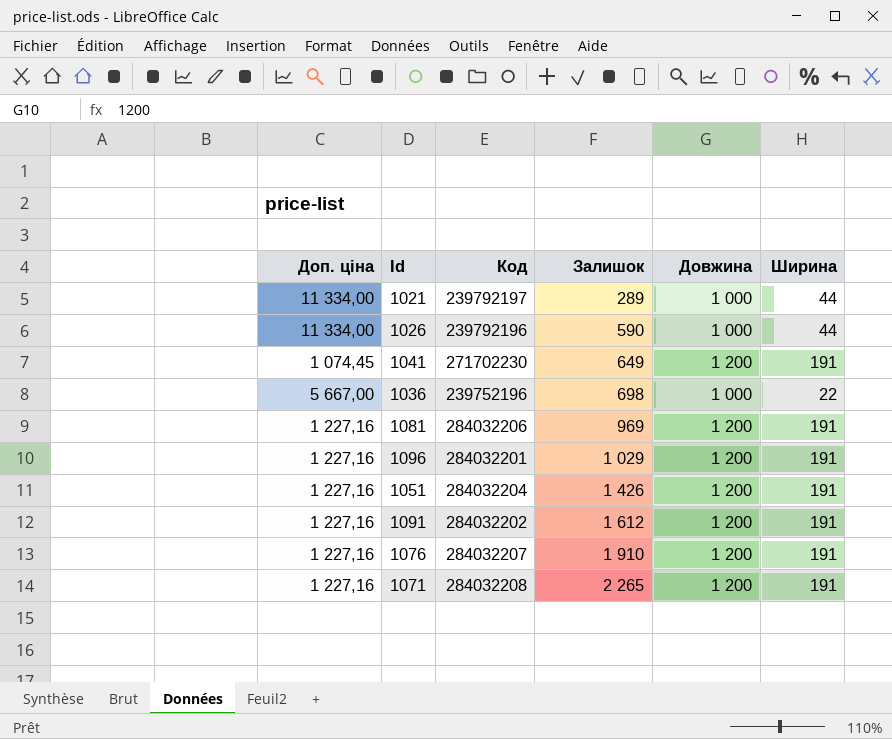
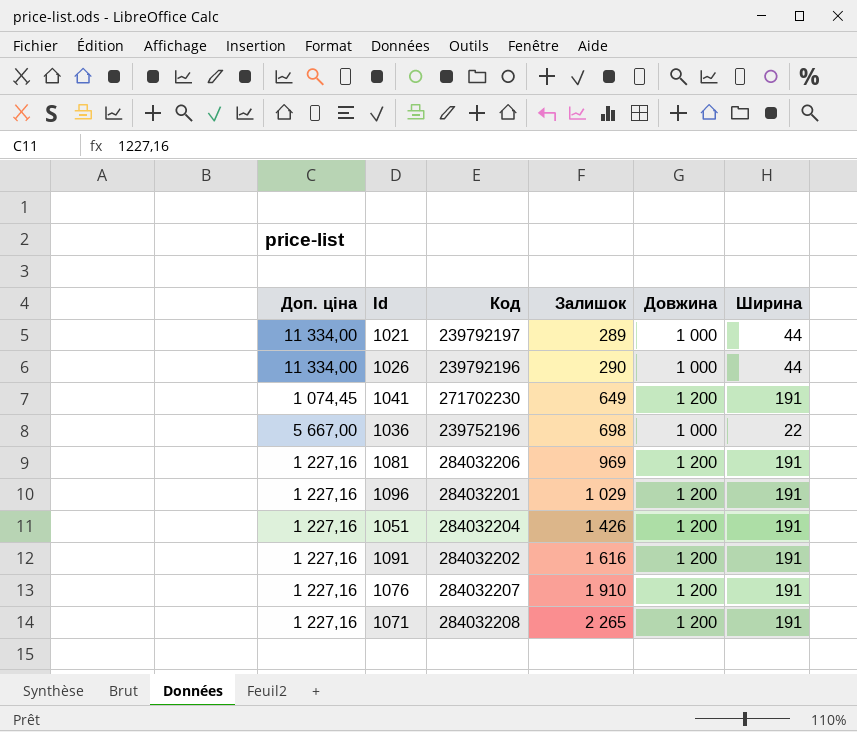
1026 | Залишок: 590 -> 290
1091 | Залишок: 1 612 -> 1 616

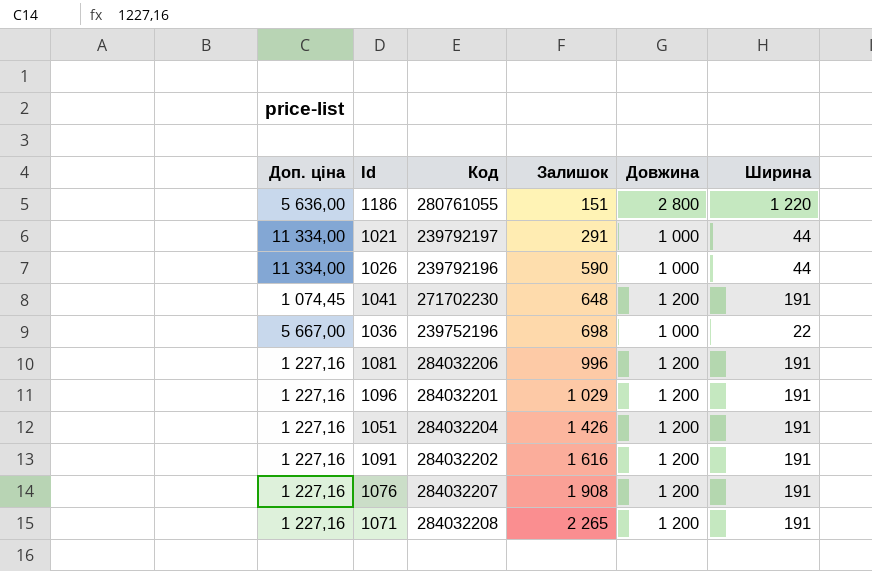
row 1186: none -> 5 636,00 | 280761055 | 151 | 2 800 | 1 220
1021 | Залишок: 289 -> 291
1026 | Залишок: 290 -> 590
1041 | Залишок: 649 -> 648
1081 | Залишок: 969 -> 996
1076 | Залишок: 1 910 -> 1 908

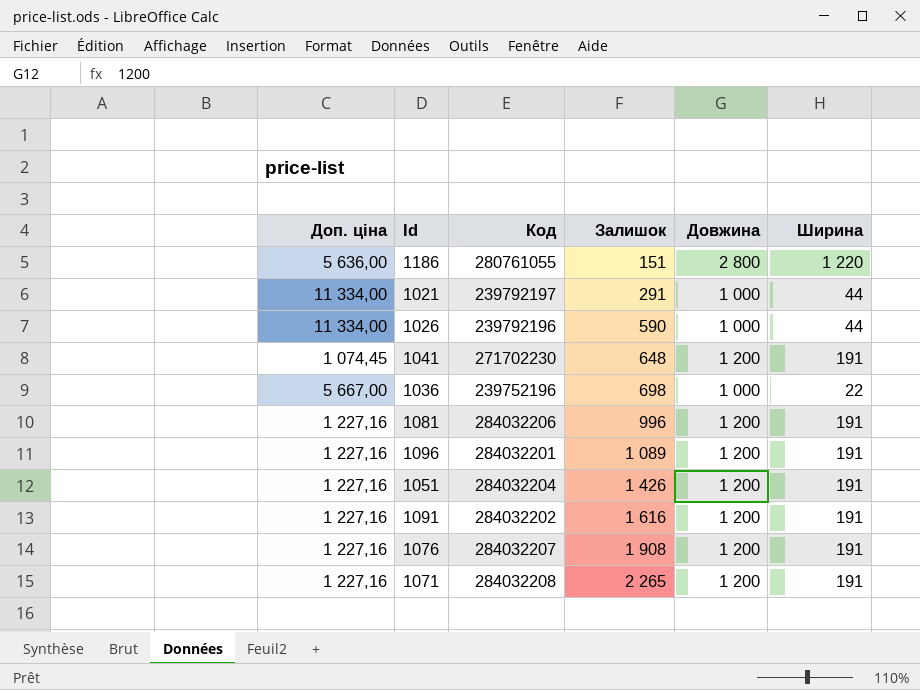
1096 | Залишок: 1 029 -> 1 089

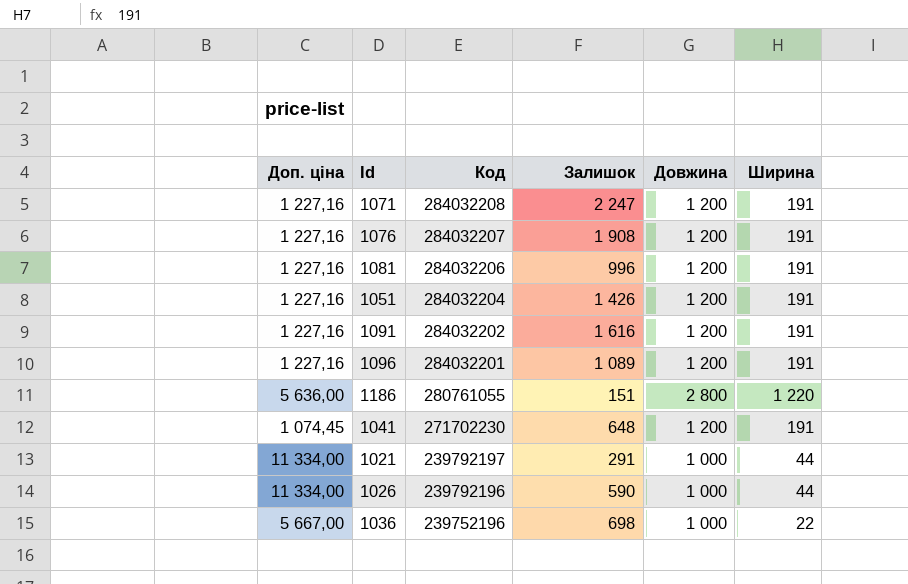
row order: Залишок ascending -> Код descending
1071 | Залишок: 2 265 -> 2 247

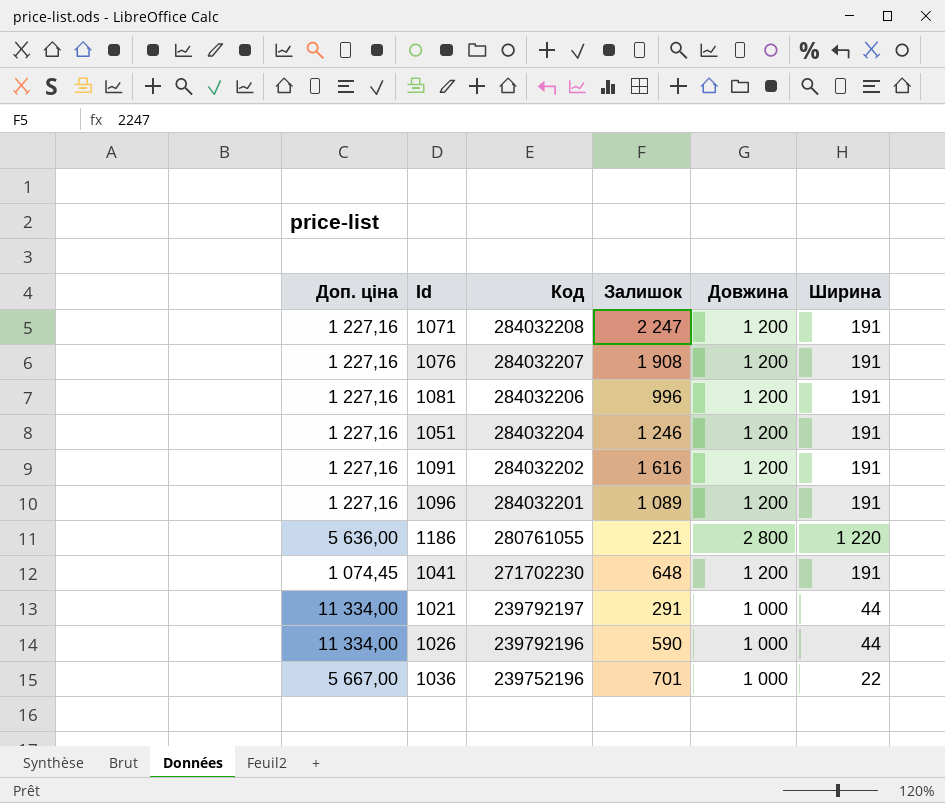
1051 | Залишок: 1 426 -> 1 246
1186 | Залишок: 151 -> 221
1036 | Залишок: 698 -> 701

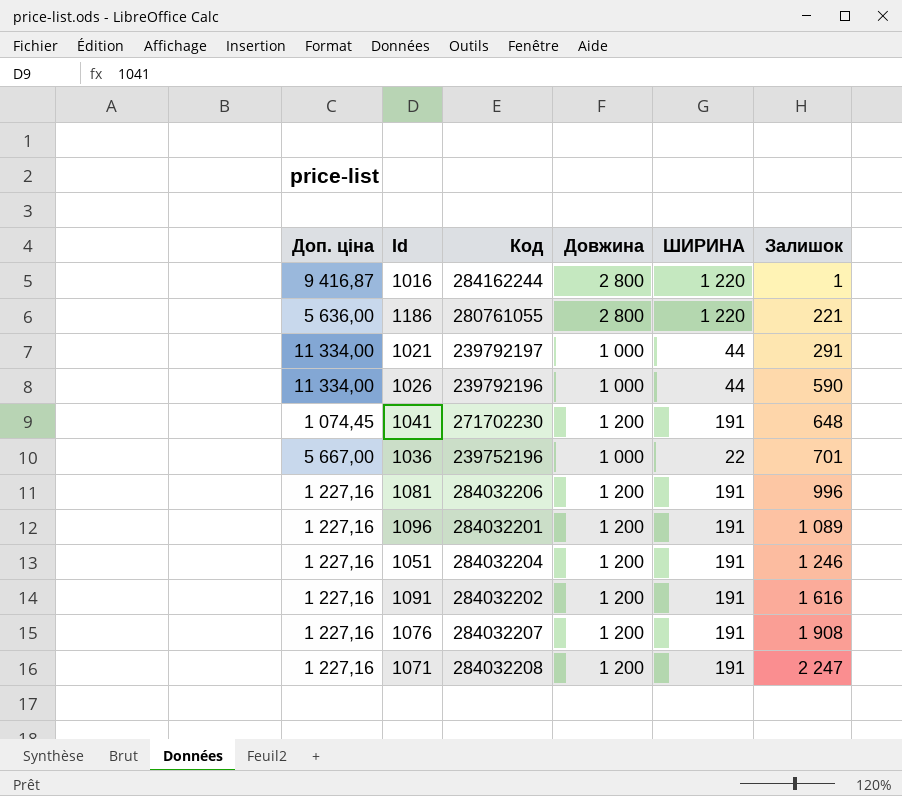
row order: Код descending -> Залишок ascending
column name: Ширина -> ШИРИНА
column Залишок | position: 4 -> 6
row 1016: none -> 9 416,87 | 284162244 | 2 800 | 1 220 | 1

